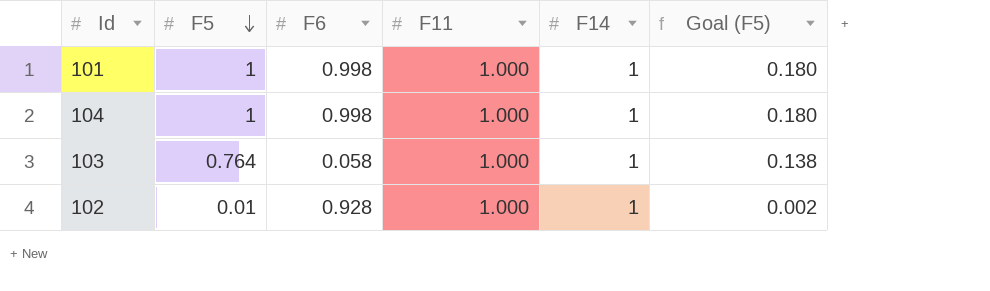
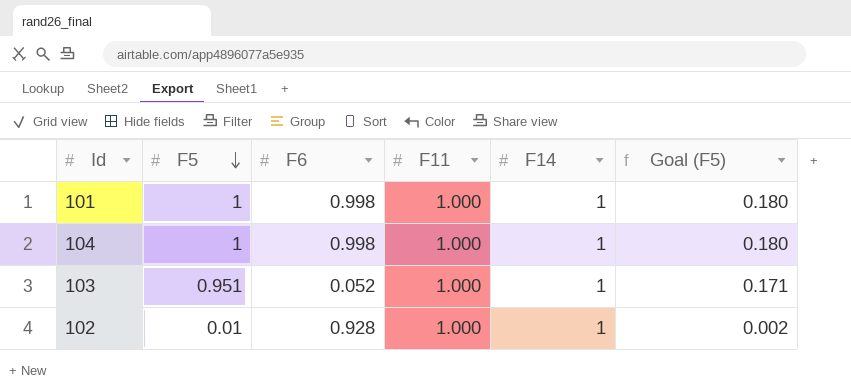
103 | F5: 0.764 -> 0.951
103 | F6: 0.058 -> 0.052
103 | Goal (F5): 0.138 -> 0.171

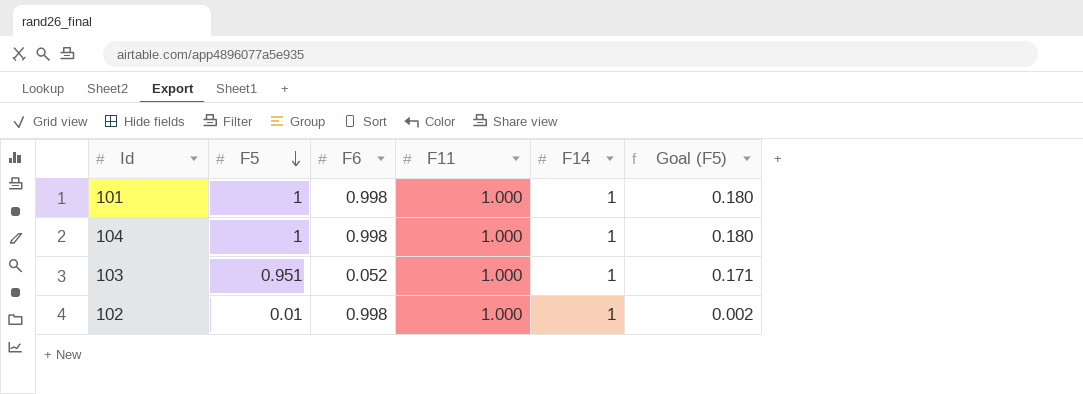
102 | F6: 0.928 -> 0.998

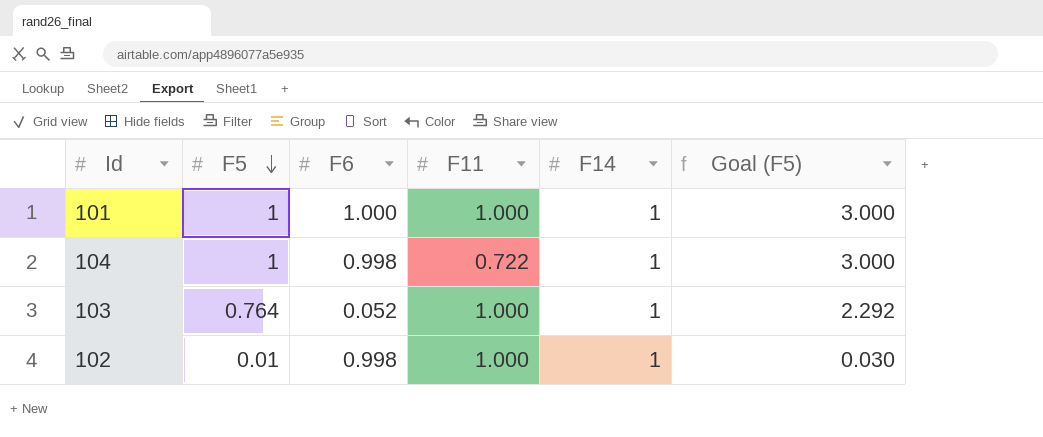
column Goal (F5) | formula: [F5] * 0.18 -> [F5] * 3
101 | F6: 0.998 -> 1.000
104 | F11: 1.000 -> 0.722
103 | F5: 0.951 -> 0.764

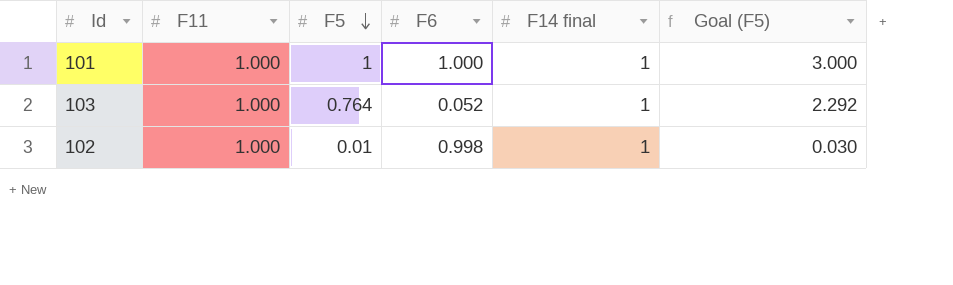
column F11 | position: 4 -> 2
column name: F14 -> F14 final
row 104: 1 | 0.998 | 0.722 | 1 | 3.000 -> none

